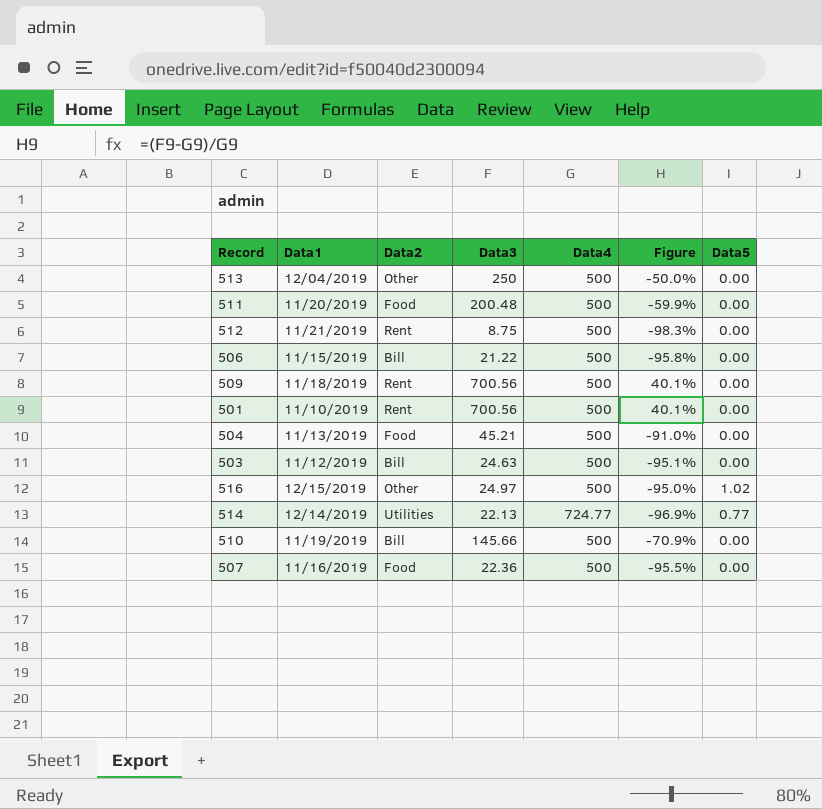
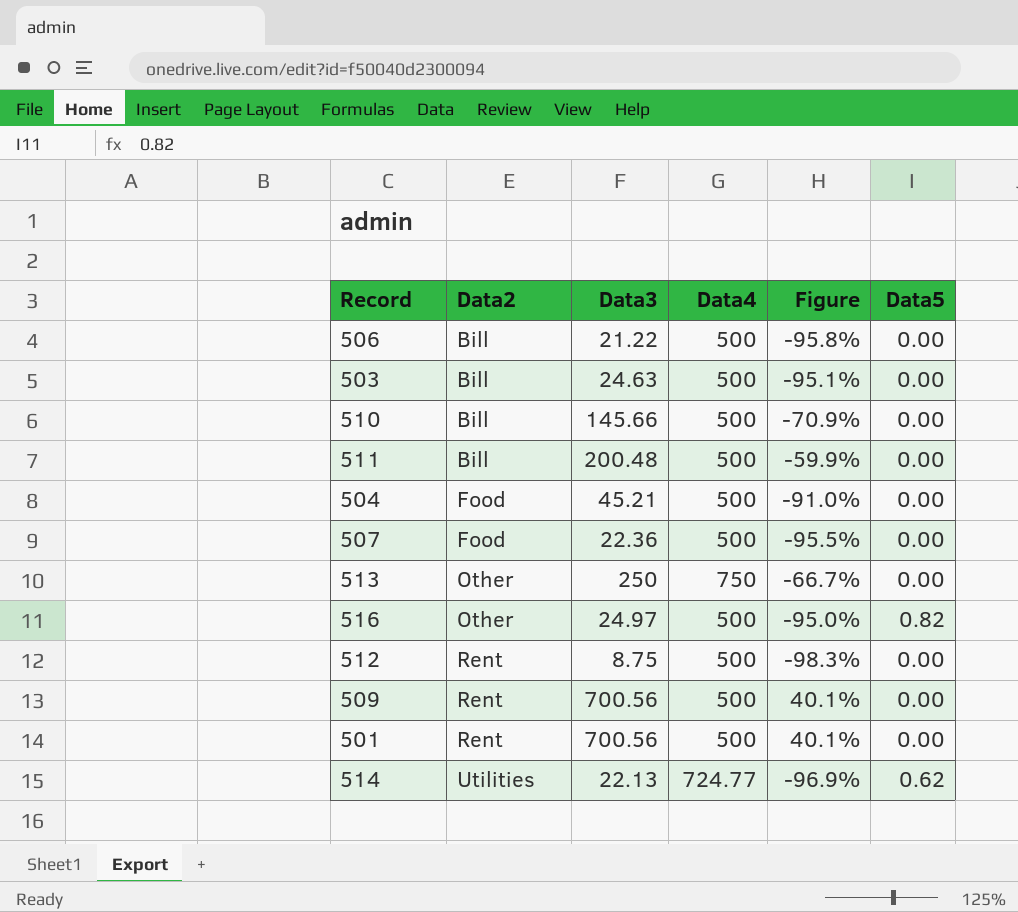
row order: none -> Data2 ascending
column Data1 | position: 2 -> none
511 | Data2: Food -> Bill
513 | Data4: 500 -> 750
513 | Figure: -50.0% -> -66.7%
516 | Data5: 1.02 -> 0.82
514 | Data5: 0.77 -> 0.62

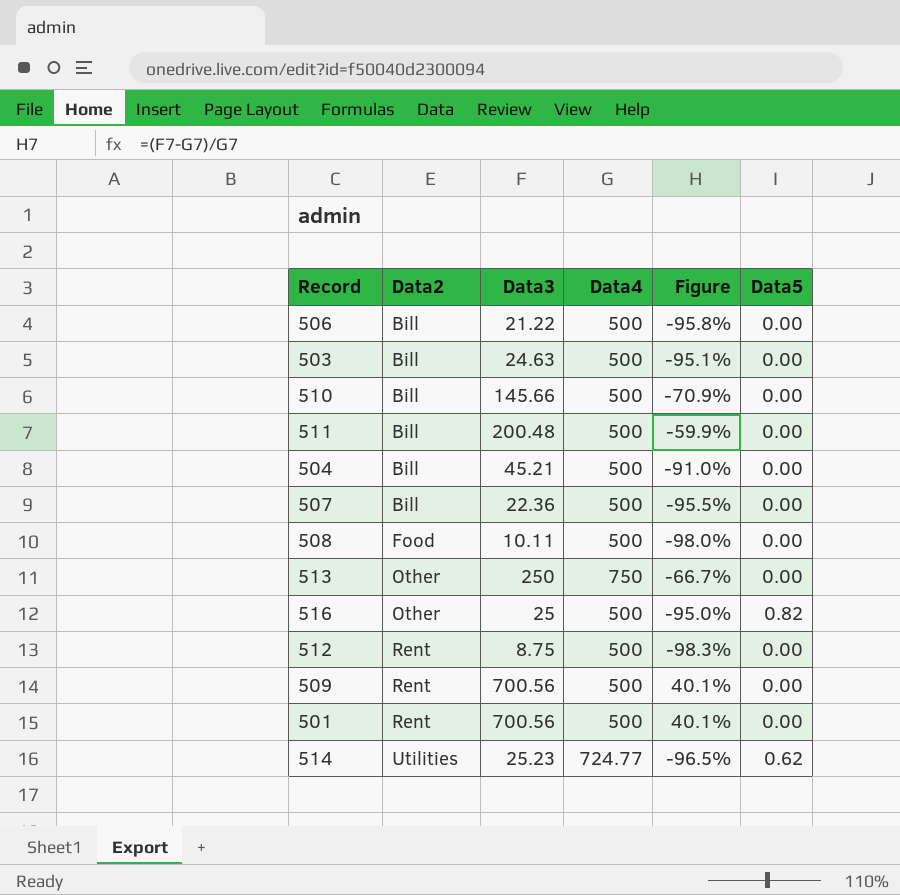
504 | Data2: Food -> Bill
507 | Data2: Food -> Bill
row 508: none -> Food | 10.11 | 500 | -98.0% | 0.00
516 | Data3: 24.97 -> 25
514 | Data3: 22.13 -> 25.23
514 | Figure: -96.9% -> -96.5%

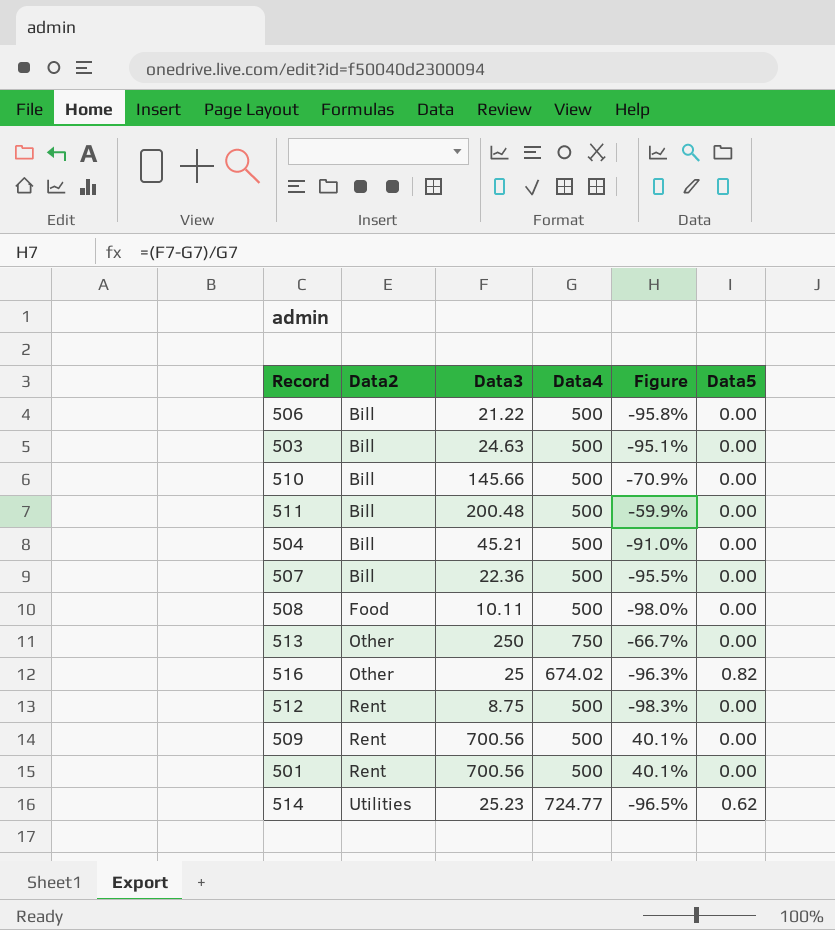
516 | Data4: 500 -> 674.02
516 | Figure: -95.0% -> -96.3%

